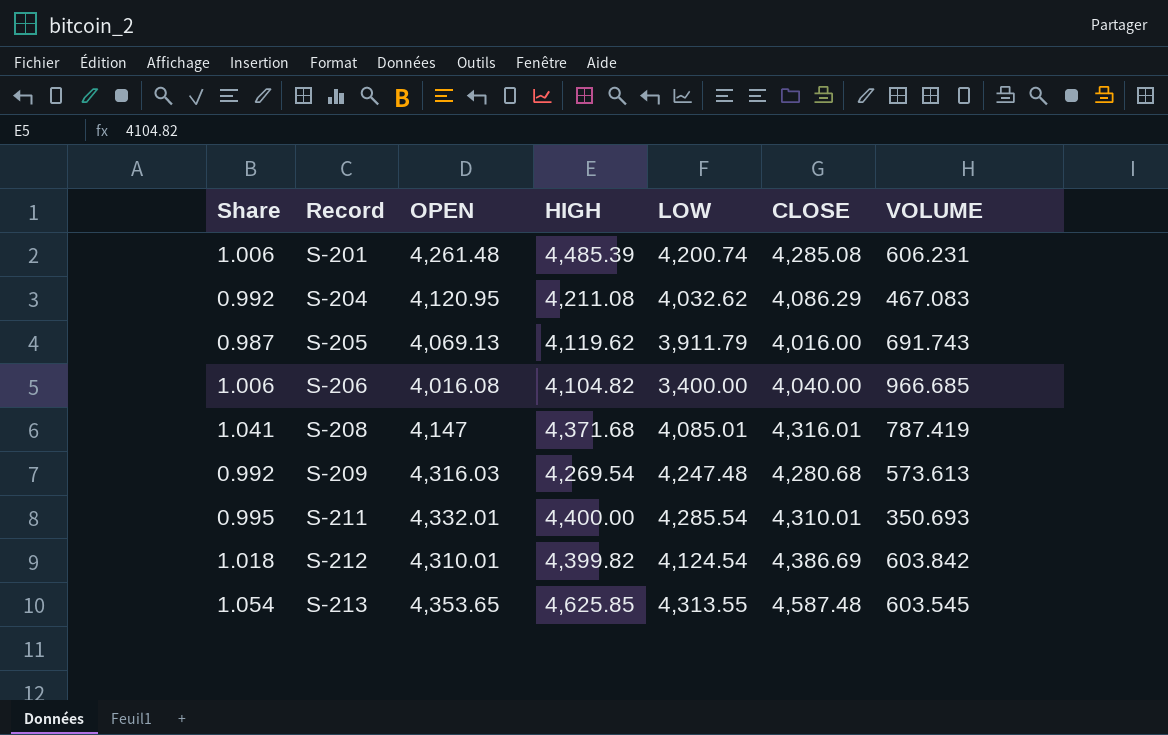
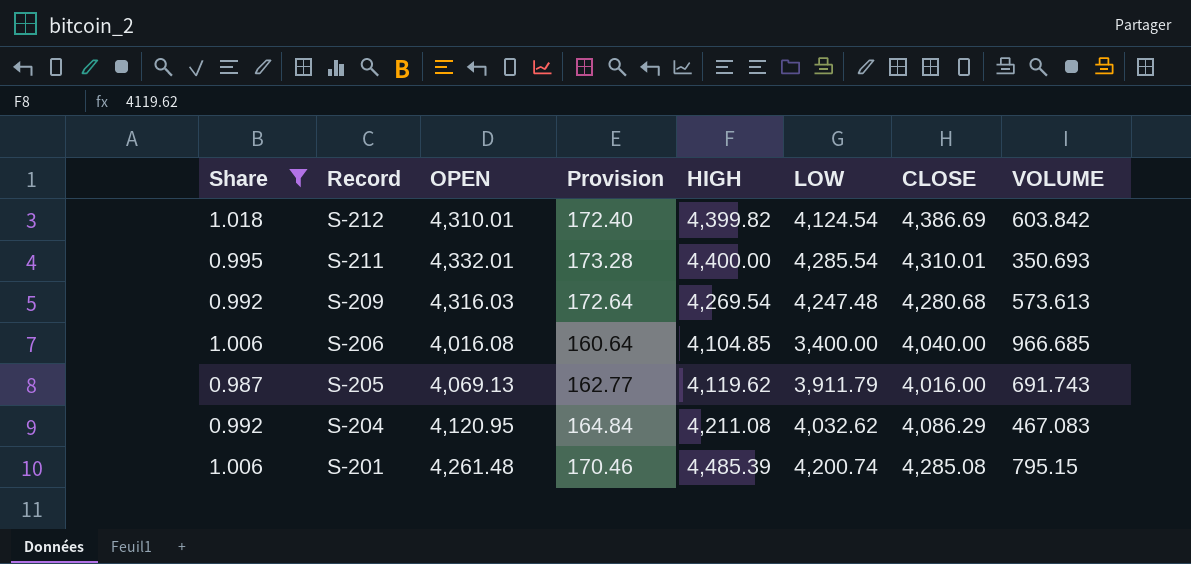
filter: none -> Share <= 1.018
row order: Record ascending -> Record descending
column Provision | formula: none -> [OPEN] * 0.04
S-206 | HIGH: 4,104.82 -> 4,104.85
S-201 | VOLUME: 606.231 -> 795.15

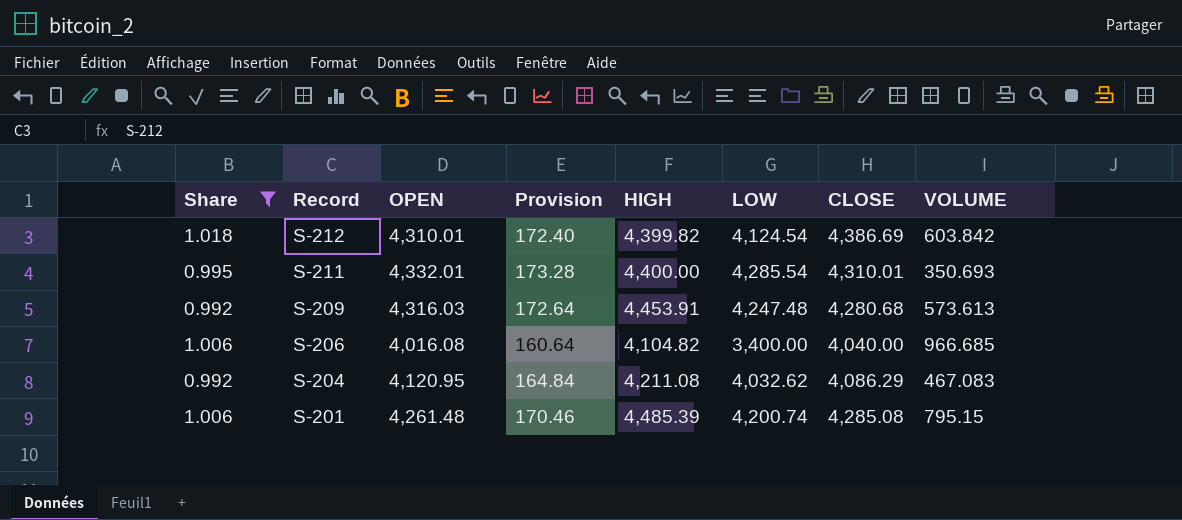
row S-205: 0.987 | 4,069.13 | 162.77 | 4,119.62 | 3,911.79 | 4,016.00 | 691.743 -> none
S-209 | HIGH: 4,269.54 -> 4,453.91
S-206 | HIGH: 4,104.85 -> 4,104.82

